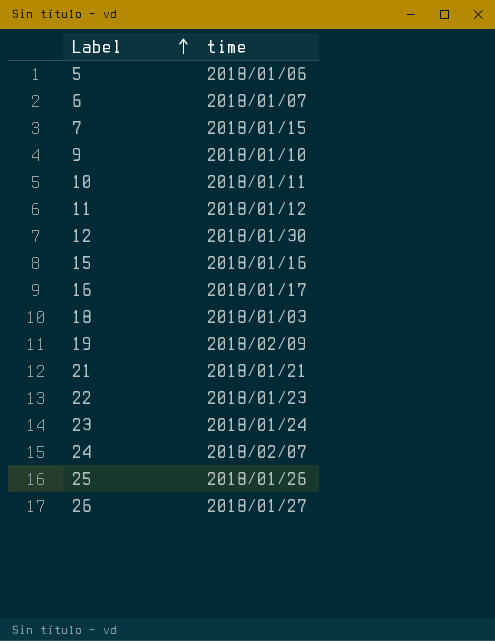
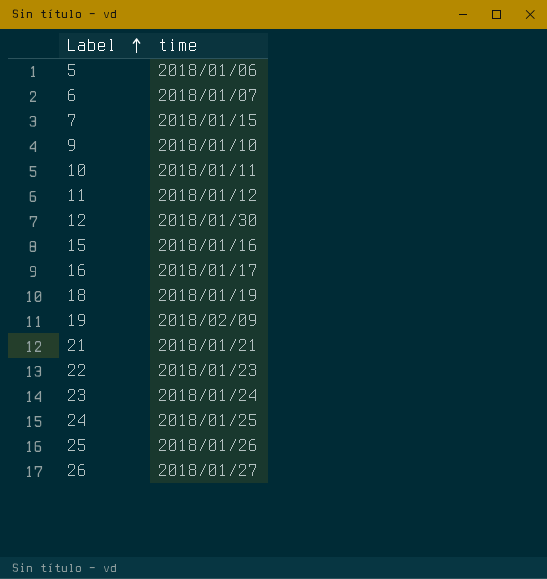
18 | time: 2018/01/03 -> 2018/01/19
24 | time: 2018/02/07 -> 2018/01/25

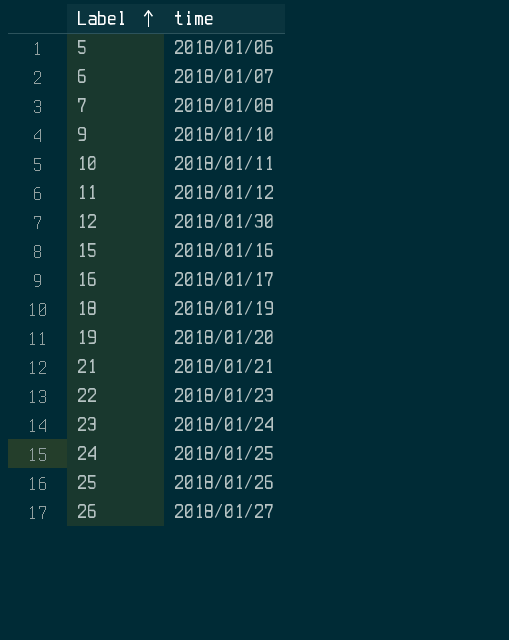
7 | time: 2018/01/15 -> 2018/01/08
19 | time: 2018/02/09 -> 2018/01/20

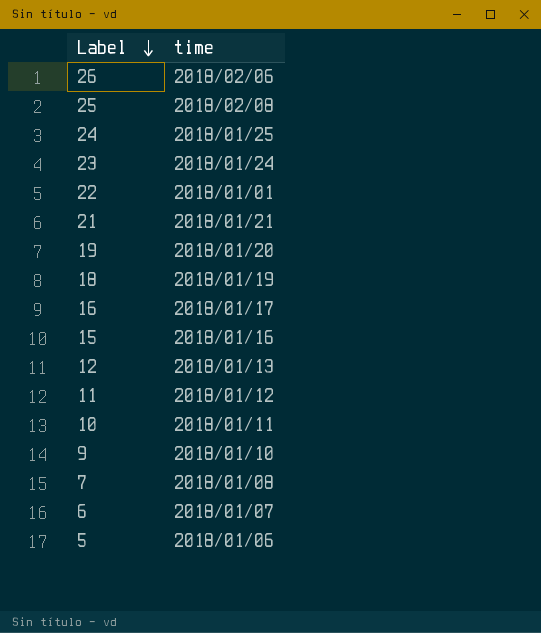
row order: Label ascending -> Label descending
26 | time: 2018/01/27 -> 2018/02/06
25 | time: 2018/01/26 -> 2018/02/08
22 | time: 2018/01/23 -> 2018/01/01
12 | time: 2018/01/30 -> 2018/01/13

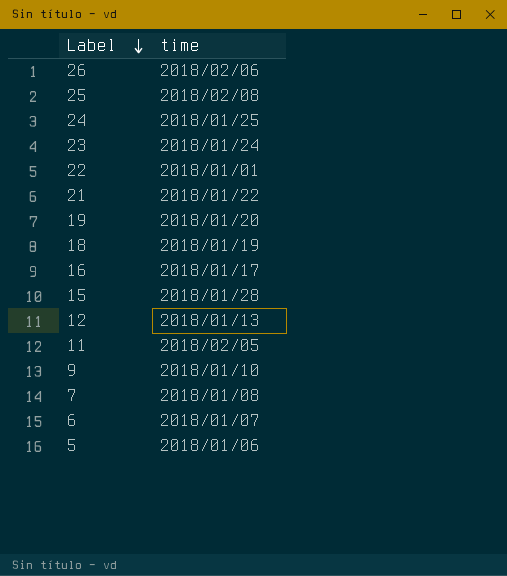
row 10: 2018/01/11 -> none
21 | time: 2018/01/21 -> 2018/01/22
15 | time: 2018/01/16 -> 2018/01/28
11 | time: 2018/01/12 -> 2018/02/05

